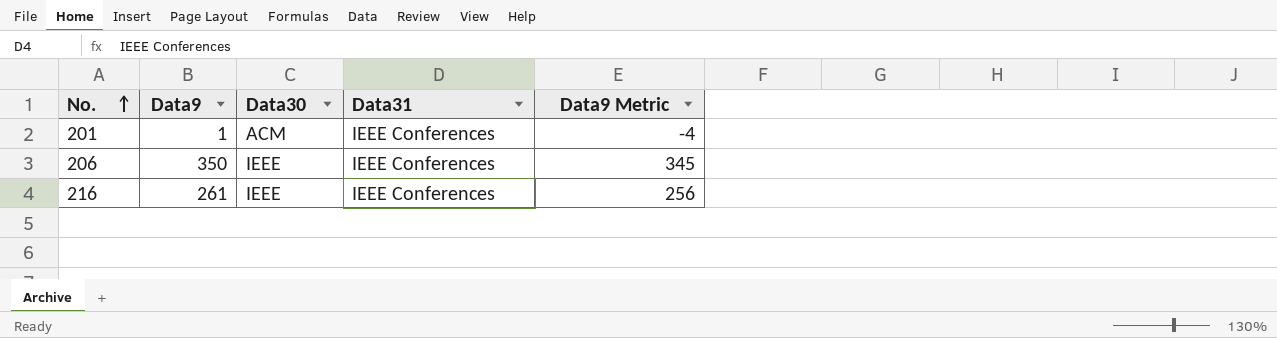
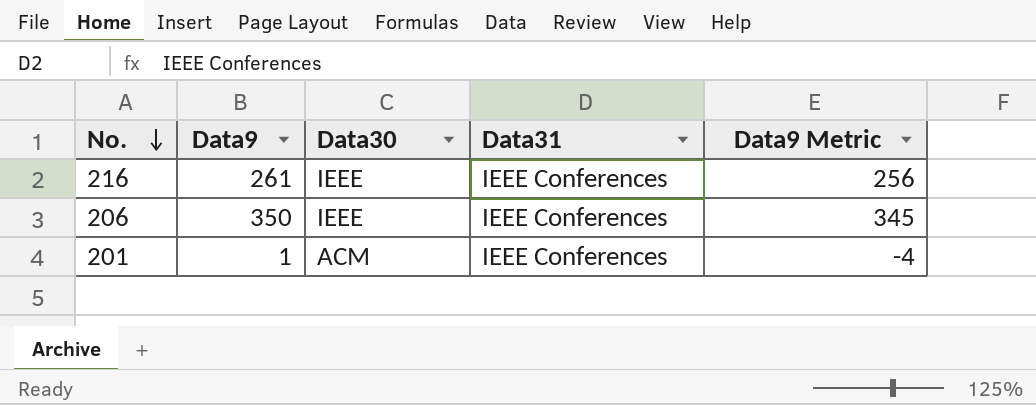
row order: No. ascending -> No. descending

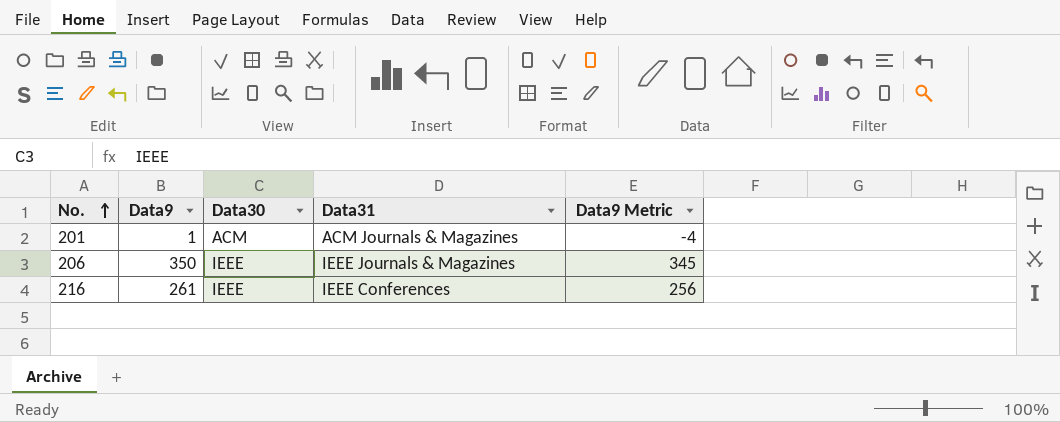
row order: No. descending -> No. ascending
201 | Data31: IEEE Conferences -> ACM Journals & Magazines
206 | Data31: IEEE Conferences -> IEEE Journals & Magazines

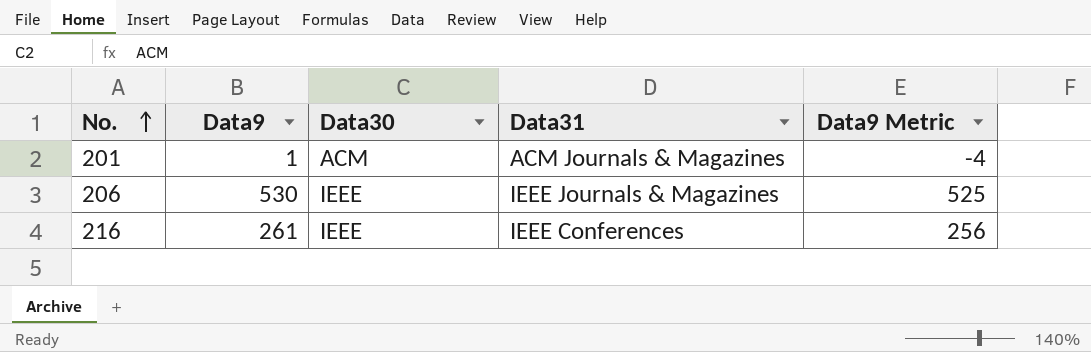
206 | Data9: 350 -> 530
206 | Data9 Metric: 345 -> 525

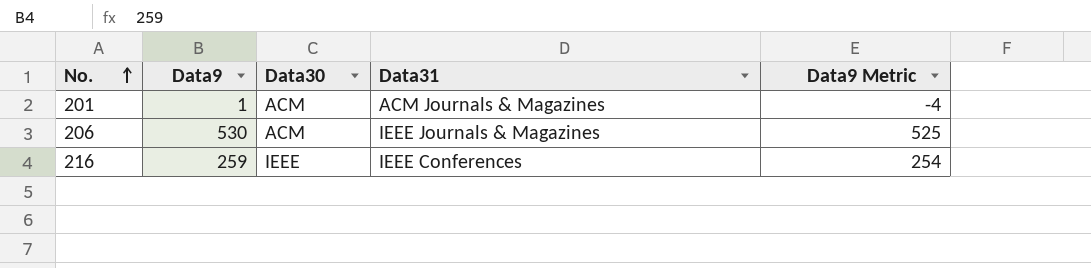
206 | Data30: IEEE -> ACM
216 | Data9: 261 -> 259
216 | Data9 Metric: 256 -> 254

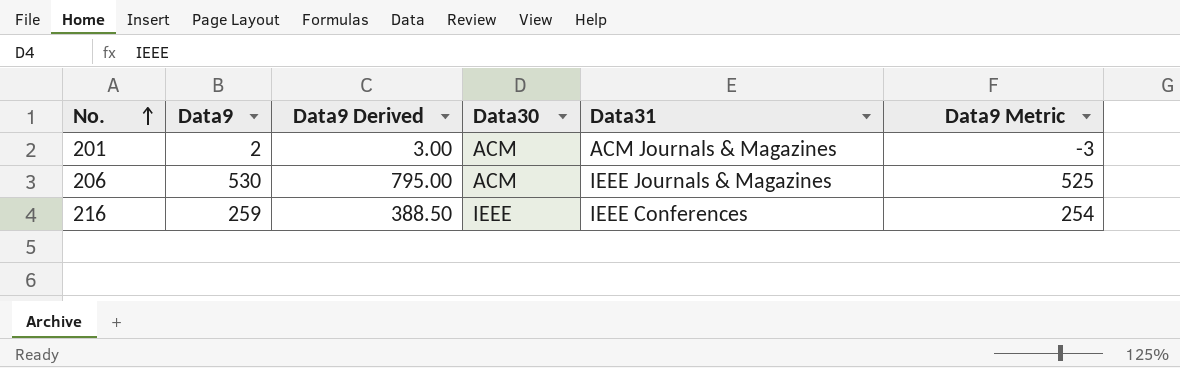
column Data9 Derived | formula: none -> [Data9] * 1.5
201 | Data9: 1 -> 2
201 | Data9 Metric: -4 -> -3

